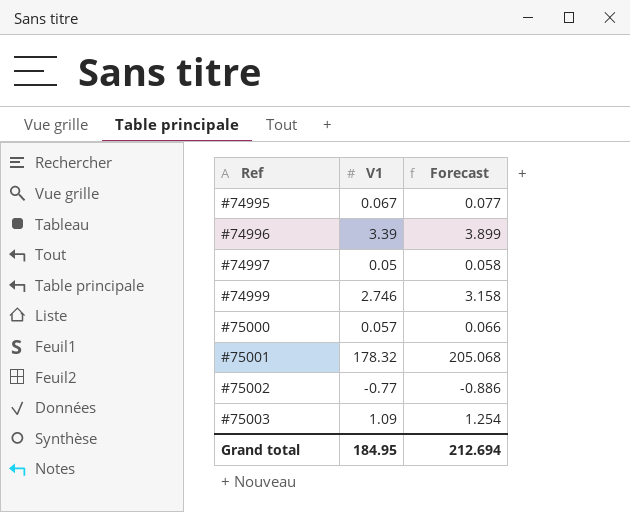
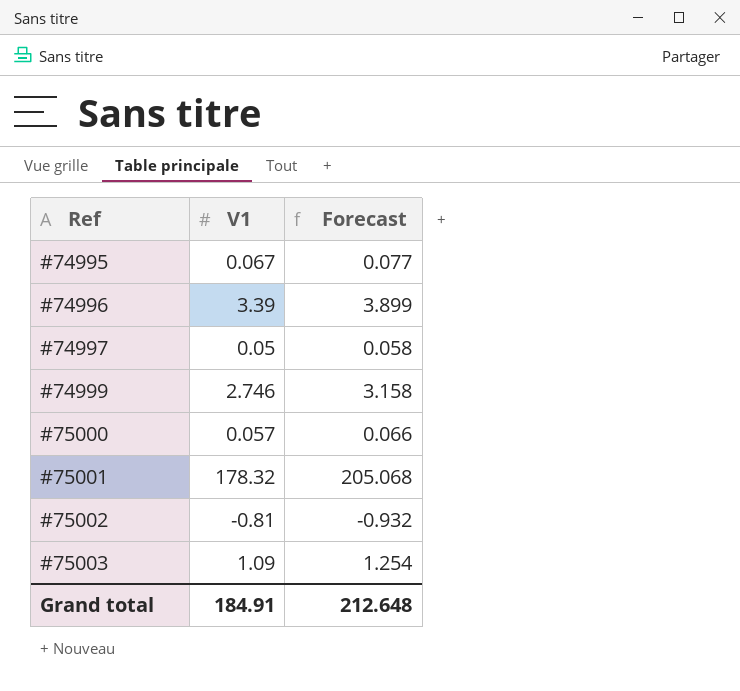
#75002 | V1: -0.77 -> -0.81
#75002 | Forecast: -0.886 -> -0.932
Grand total | V1: 184.95 -> 184.91
Grand total | Forecast: 212.694 -> 212.648

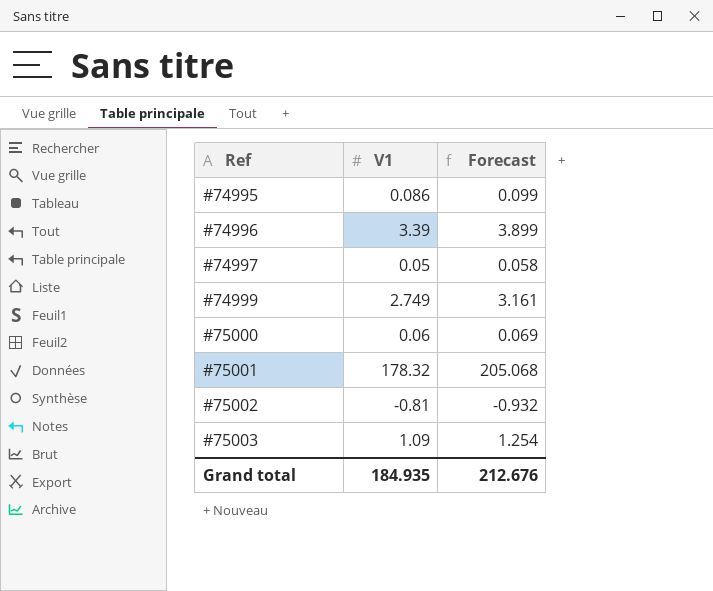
#74995 | V1: 0.067 -> 0.086
#74995 | Forecast: 0.077 -> 0.099
#74999 | V1: 2.746 -> 2.749
#74999 | Forecast: 3.158 -> 3.161
#75000 | V1: 0.057 -> 0.06
#75000 | Forecast: 0.066 -> 0.069
Grand total | V1: 184.91 -> 184.935
Grand total | Forecast: 212.648 -> 212.676

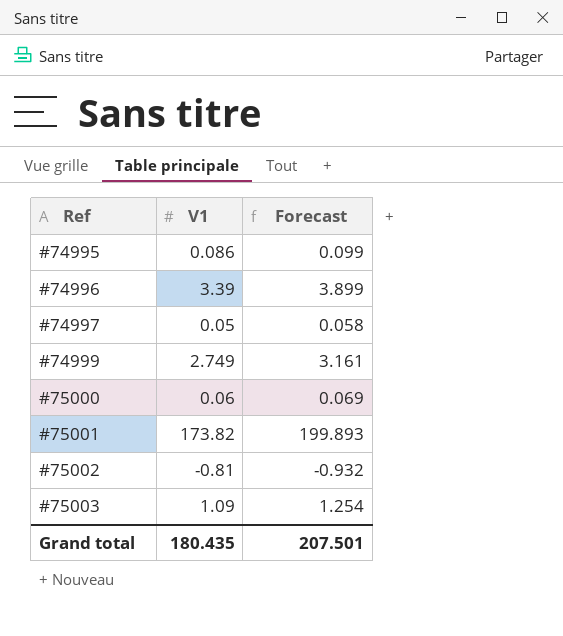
#75001 | V1: 178.32 -> 173.82
#75001 | Forecast: 205.068 -> 199.893
Grand total | V1: 184.935 -> 180.435
Grand total | Forecast: 212.676 -> 207.501

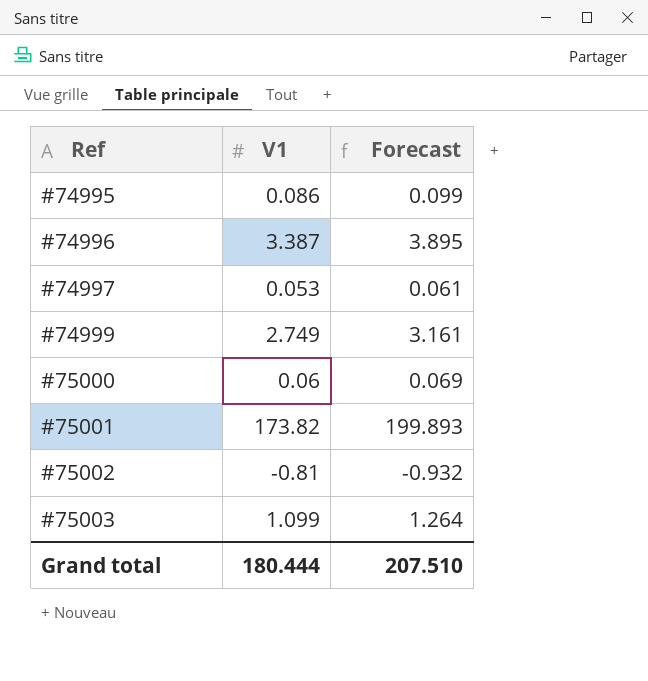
#74996 | V1: 3.39 -> 3.387
#74996 | Forecast: 3.899 -> 3.895
#74997 | V1: 0.05 -> 0.053
#74997 | Forecast: 0.058 -> 0.061
#75003 | V1: 1.09 -> 1.099
#75003 | Forecast: 1.254 -> 1.264
Grand total | V1: 180.435 -> 180.444
Grand total | Forecast: 207.501 -> 207.510

